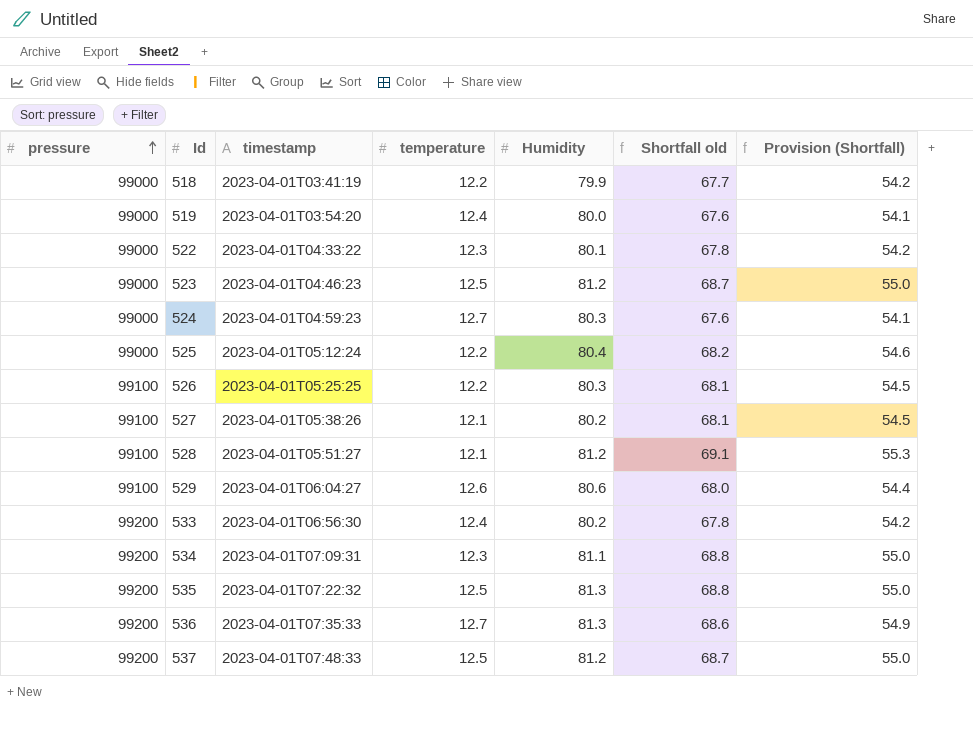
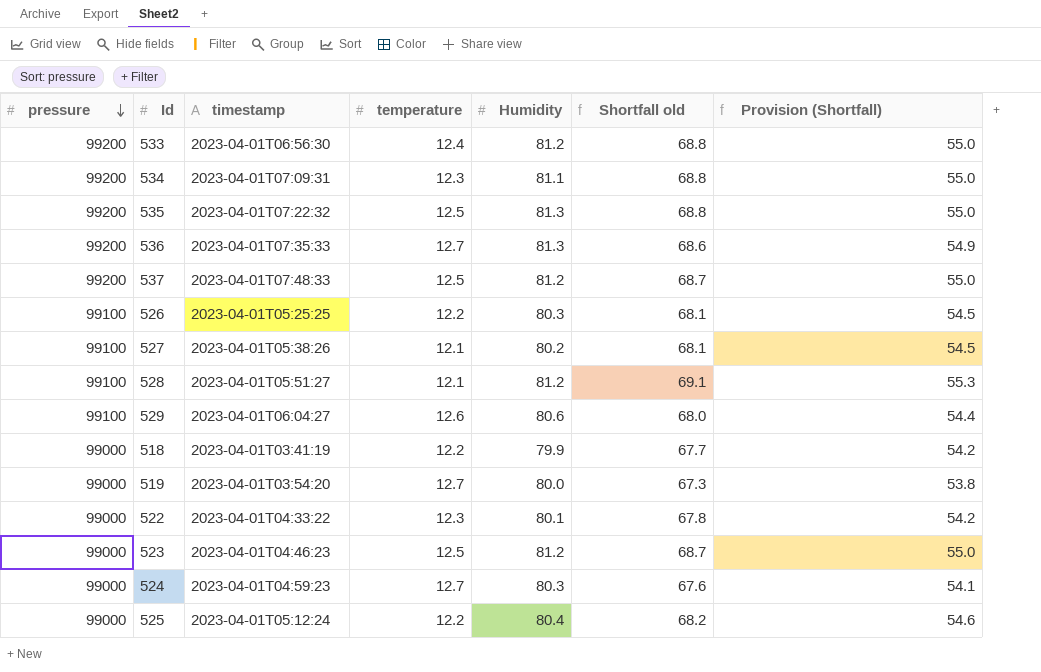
row order: pressure ascending -> pressure descending
533 | Humidity: 80.2 -> 81.2
533 | Shortfall old: 67.8 -> 68.8
533 | Provision (Shortfall): 54.2 -> 55.0
519 | temperature: 12.4 -> 12.7
519 | Shortfall old: 67.6 -> 67.3
519 | Provision (Shortfall): 54.1 -> 53.8

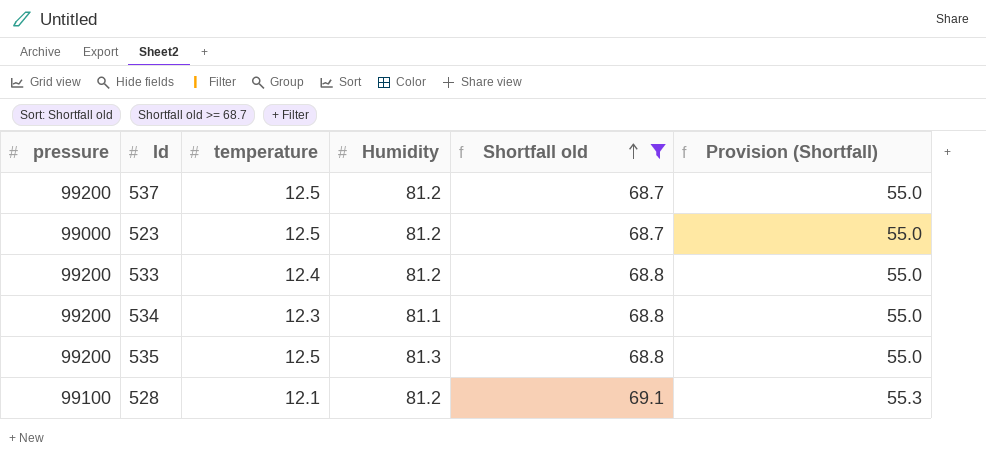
filter: none -> Shortfall old >= 68.7
row order: pressure descending -> Shortfall old ascending
column timestamp | position: 3 -> none

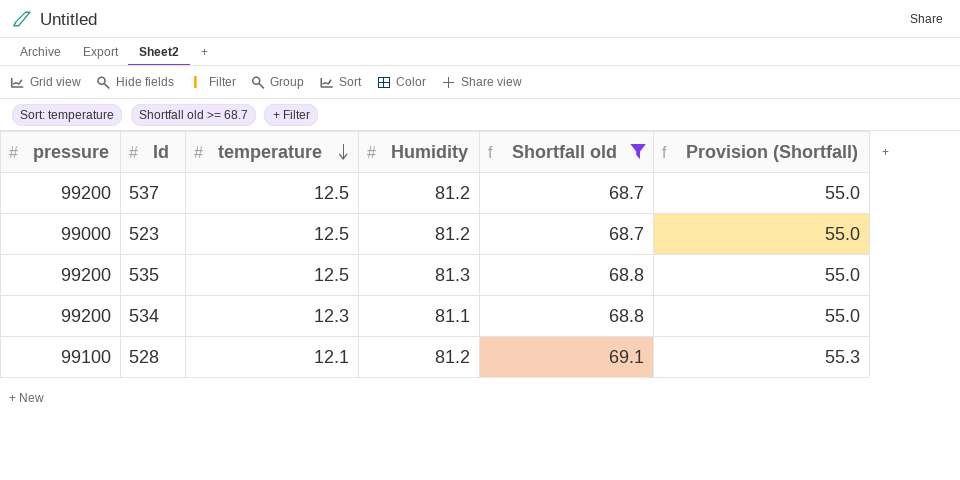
row order: Shortfall old ascending -> temperature descending
row 533: 99200 | 12.4 | 81.2 | 68.8 | 55.0 -> none

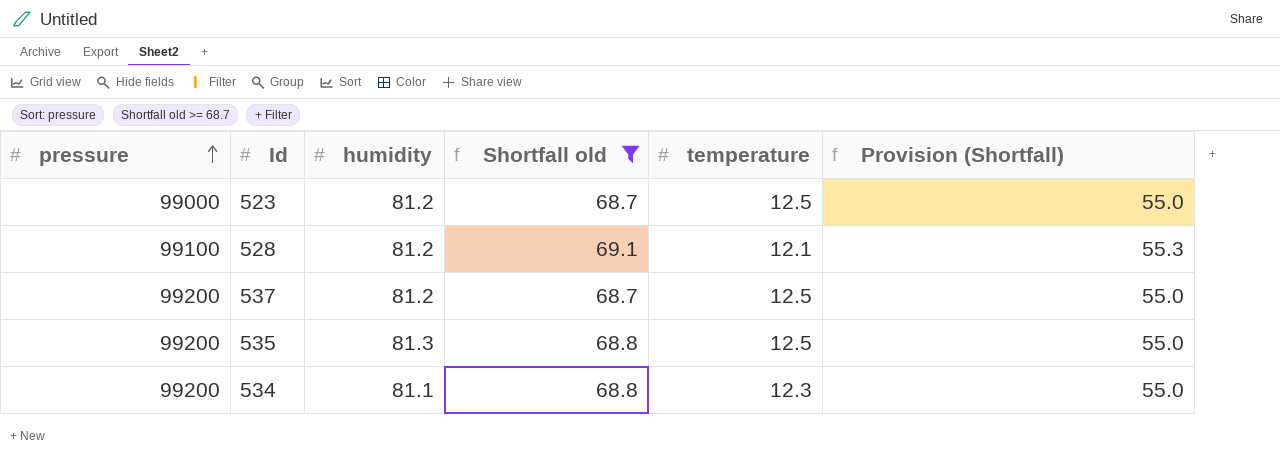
row order: temperature descending -> pressure ascending
column name: Humidity -> humidity
column temperature | position: 3 -> 5

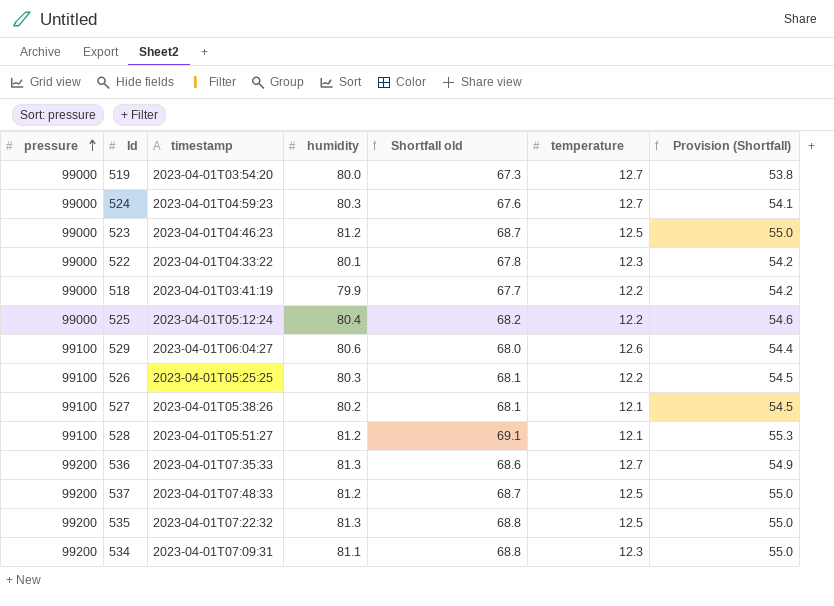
filter: Shortfall old >= 68.7 -> none
column timestamp | position: none -> 3

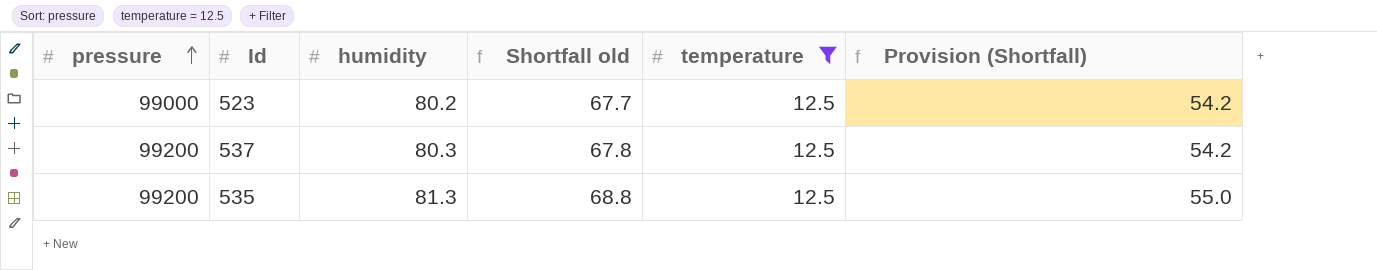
filter: none -> temperature = 12.5
column timestamp | position: 3 -> none
523 | humidity: 81.2 -> 80.2
523 | Shortfall old: 68.7 -> 67.7
523 | Provision (Shortfall): 55.0 -> 54.2
537 | humidity: 81.2 -> 80.3
537 | Shortfall old: 68.7 -> 67.8
537 | Provision (Shortfall): 55.0 -> 54.2

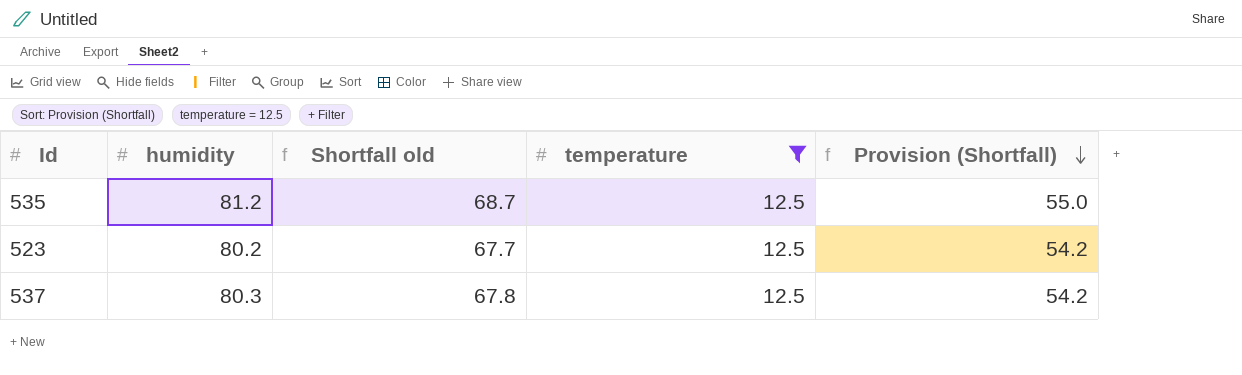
row order: pressure ascending -> Provision (Shortfall) descending
column pressure | position: 1 -> none
535 | humidity: 81.3 -> 81.2
535 | Shortfall old: 68.8 -> 68.7

